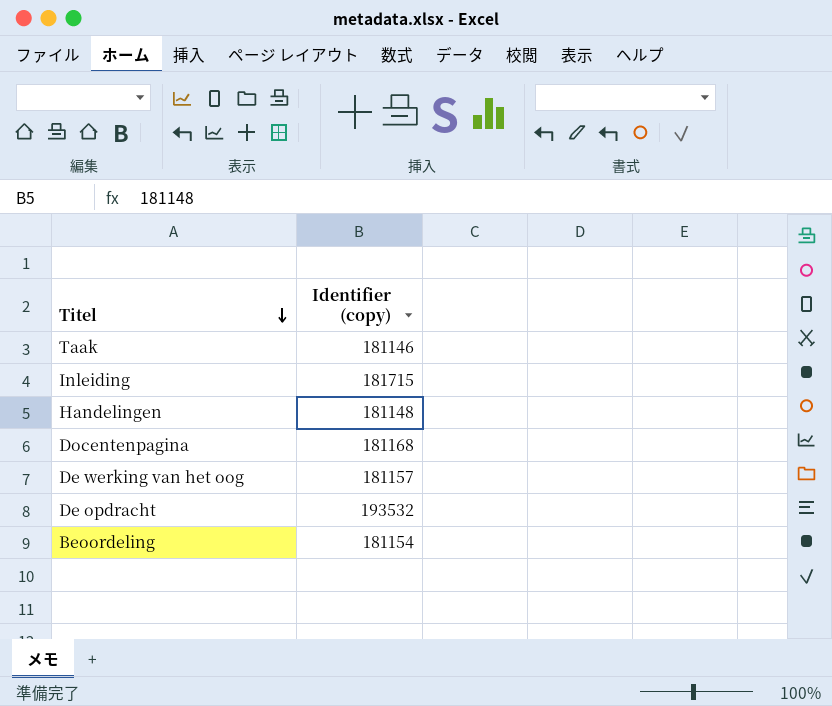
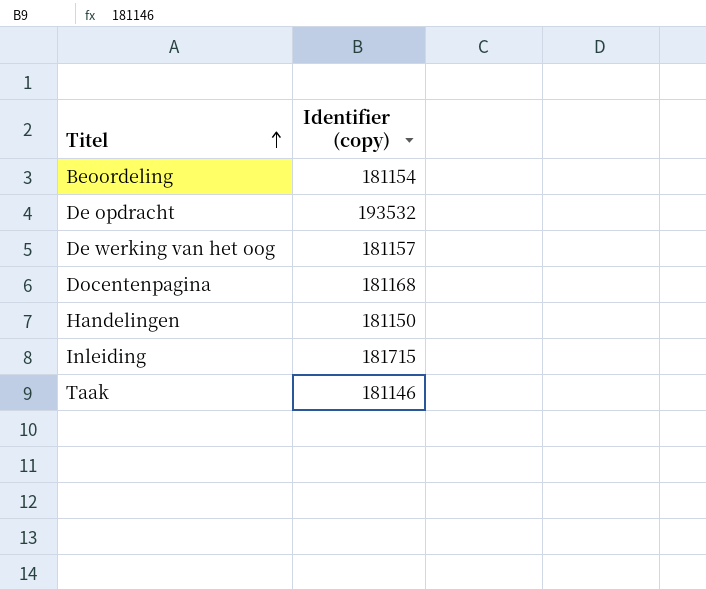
row order: Titel descending -> Titel ascending
Handelingen | Identifier (copy): 181148 -> 181150

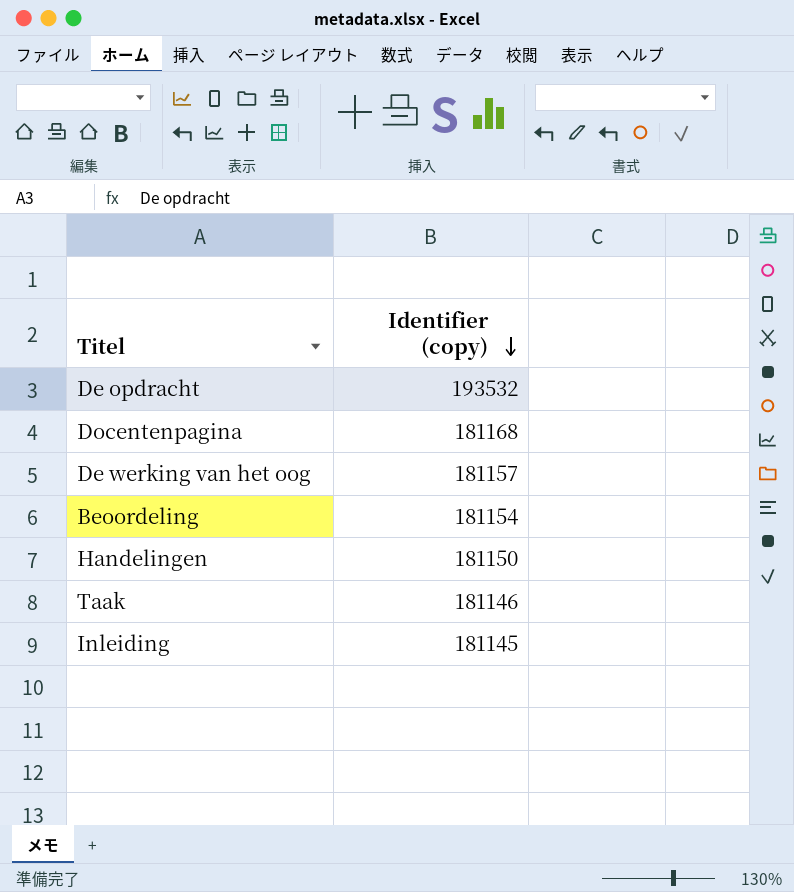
row order: Titel ascending -> Identifier (copy) descending
Inleiding | Identifier (copy): 181715 -> 181145

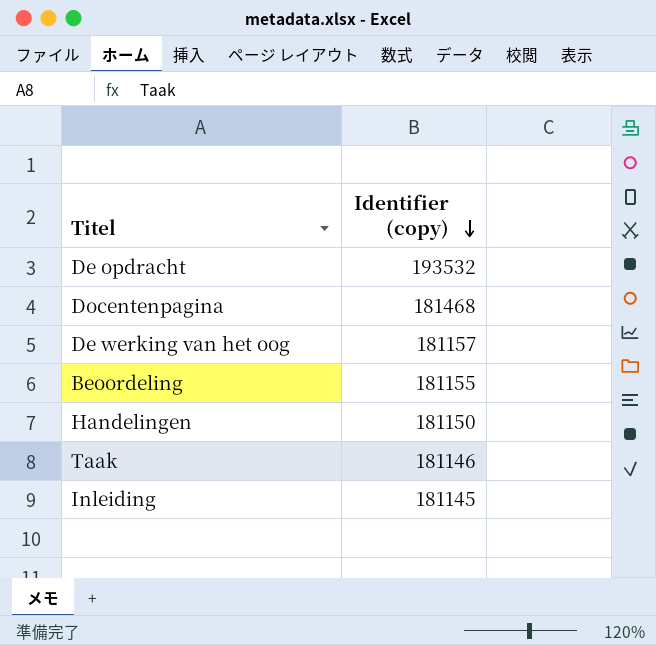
Docentenpagina | Identifier (copy): 181168 -> 181468
Beoordeling | Identifier (copy): 181154 -> 181155

